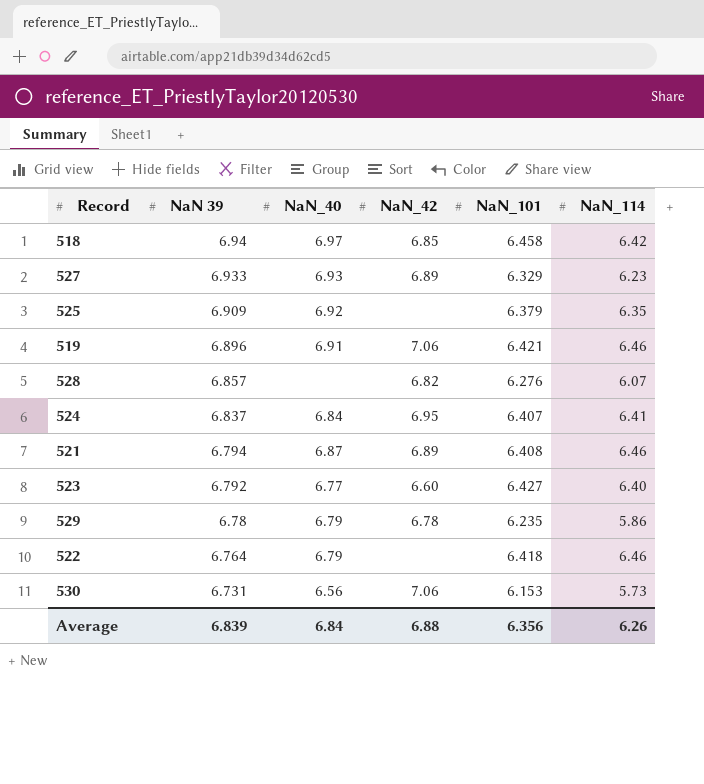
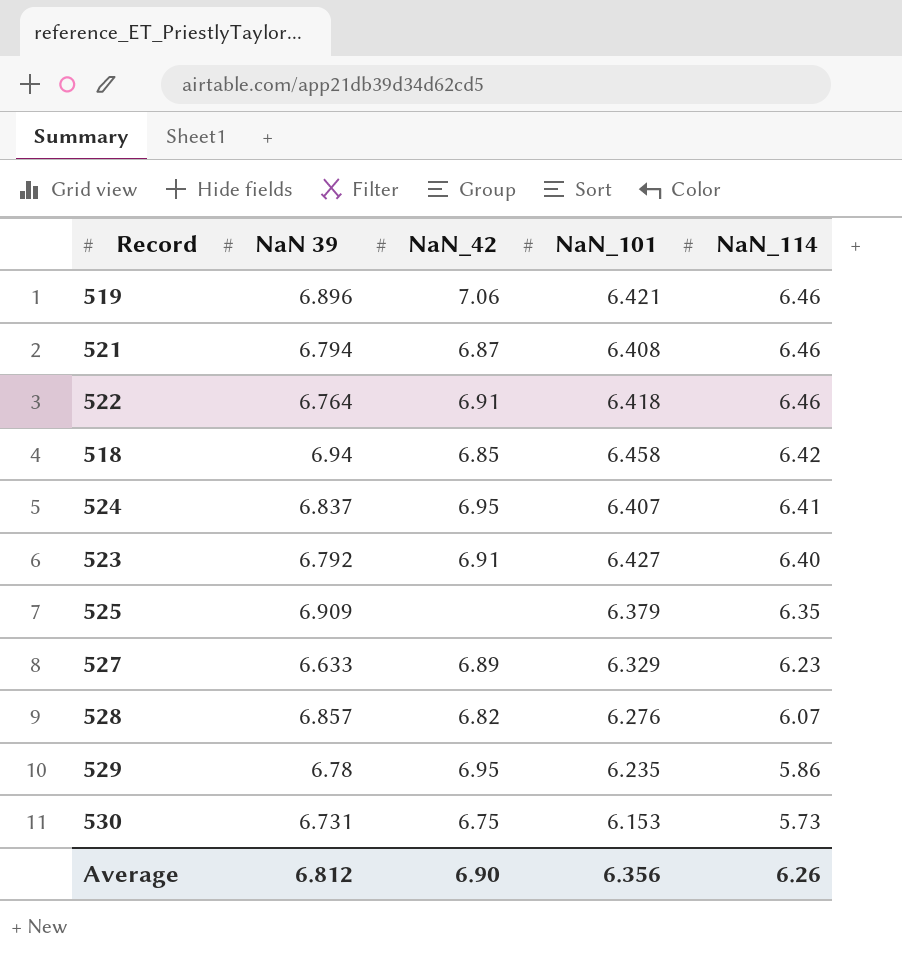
row order: NaN 39 descending -> NaN_114 descending
column NaN_40 | position: 3 -> none
521 | NaN_42: 6.89 -> 6.87
522 | NaN_42: none -> 6.91
523 | NaN_42: 6.60 -> 6.91
527 | NaN 39: 6.933 -> 6.633
529 | NaN_42: 6.78 -> 6.95
530 | NaN_42: 7.06 -> 6.75
Average | NaN 39: 6.839 -> 6.812
Average | NaN_42: 6.88 -> 6.90

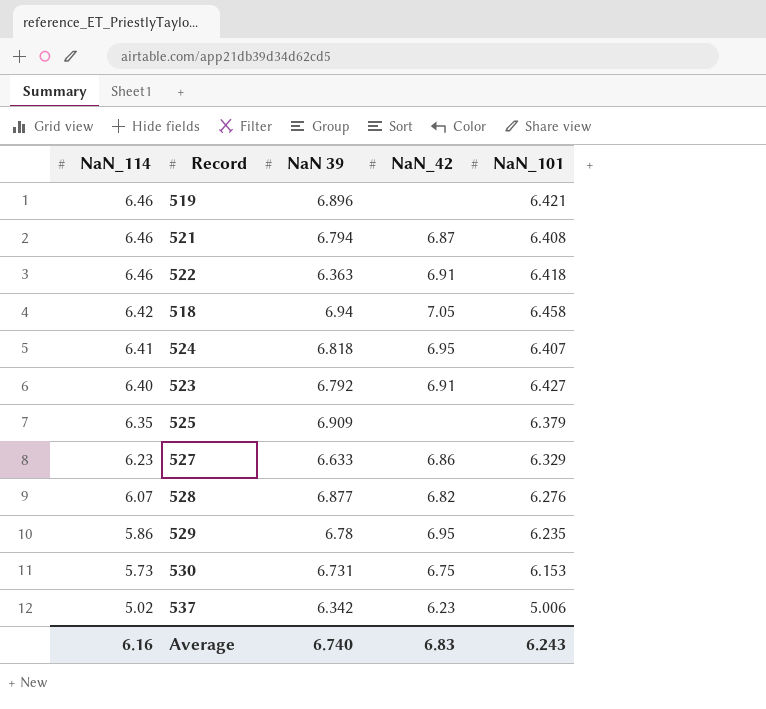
column NaN_114 | position: 5 -> 1
519 | NaN_42: 7.06 -> none
522 | NaN 39: 6.764 -> 6.363
518 | NaN_42: 6.85 -> 7.05
524 | NaN 39: 6.837 -> 6.818
527 | NaN_42: 6.89 -> 6.86
528 | NaN 39: 6.857 -> 6.877
row 537: none -> 5.02 | 6.342 | 6.23 | 5.006
Average | NaN_114: 6.26 -> 6.16
Average | NaN 39: 6.812 -> 6.740
Average | NaN_42: 6.90 -> 6.83
Average | NaN_101: 6.356 -> 6.243

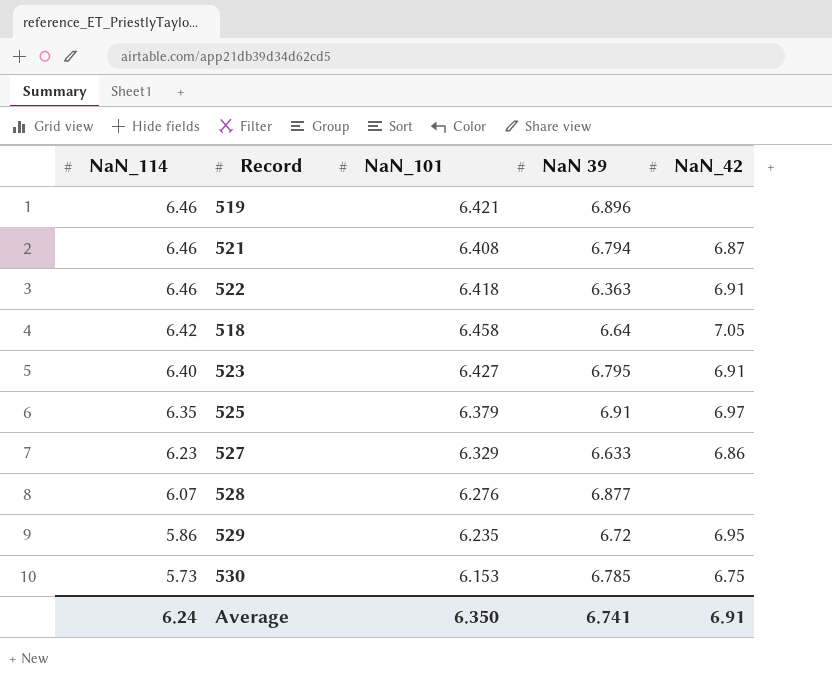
column NaN_101 | position: 5 -> 3
row 524: 6.41 | 6.818 | 6.95 | 6.407 -> none
row 537: 5.02 | 6.342 | 6.23 | 5.006 -> none
518 | NaN 39: 6.94 -> 6.64
523 | NaN 39: 6.792 -> 6.795
525 | NaN 39: 6.909 -> 6.91
525 | NaN_42: none -> 6.97
528 | NaN_42: 6.82 -> none
529 | NaN 39: 6.78 -> 6.72
530 | NaN 39: 6.731 -> 6.785
Average | NaN_114: 6.16 -> 6.24
Average | NaN_101: 6.243 -> 6.350
Average | NaN 39: 6.740 -> 6.741
Average | NaN_42: 6.83 -> 6.91

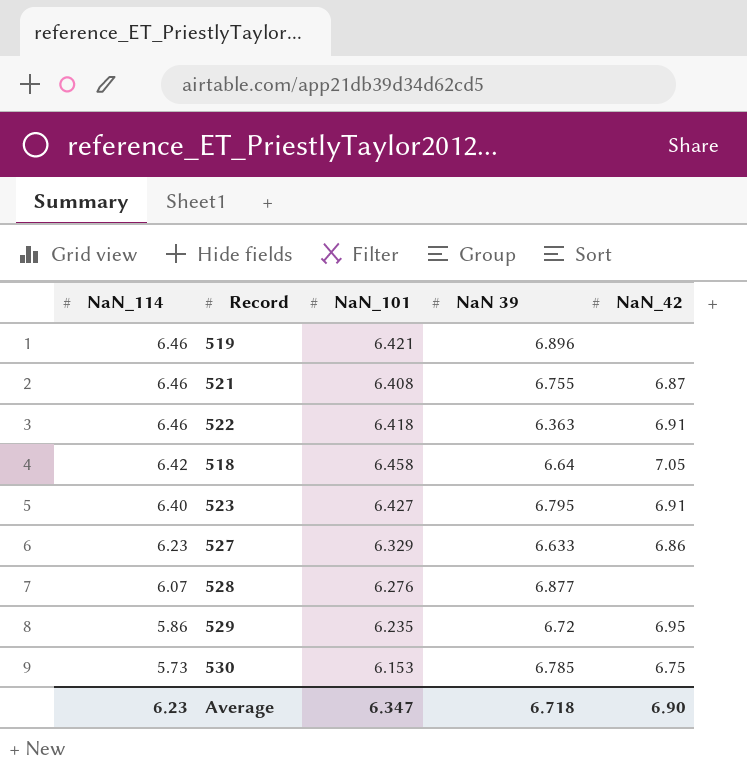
row 525: 6.35 | 6.379 | 6.91 | 6.97 -> none
521 | NaN 39: 6.794 -> 6.755
Average | NaN_114: 6.24 -> 6.23
Average | NaN_101: 6.350 -> 6.347
Average | NaN 39: 6.741 -> 6.718
Average | NaN_42: 6.91 -> 6.90

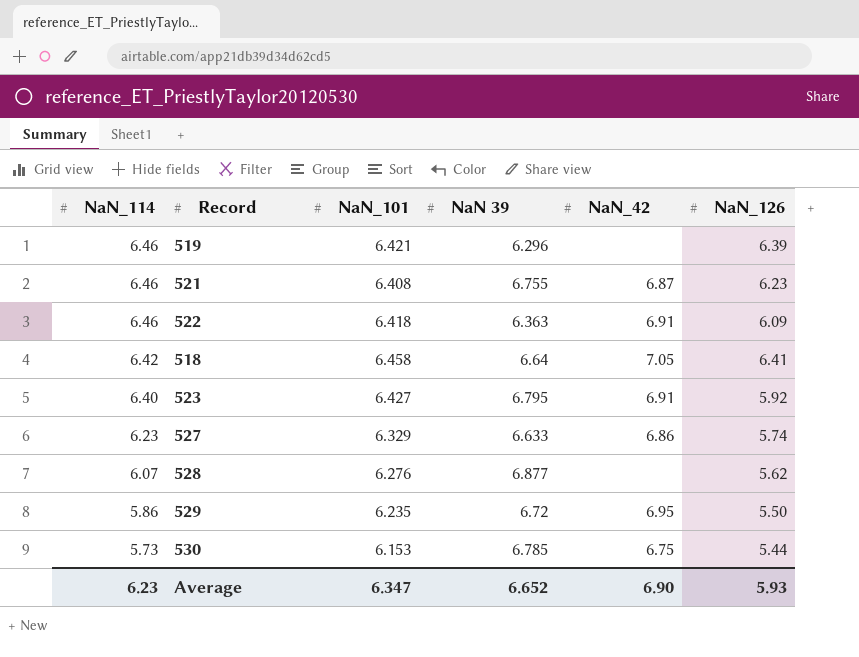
column NaN_126 | position: none -> 6
519 | NaN 39: 6.896 -> 6.296
Average | NaN 39: 6.718 -> 6.652

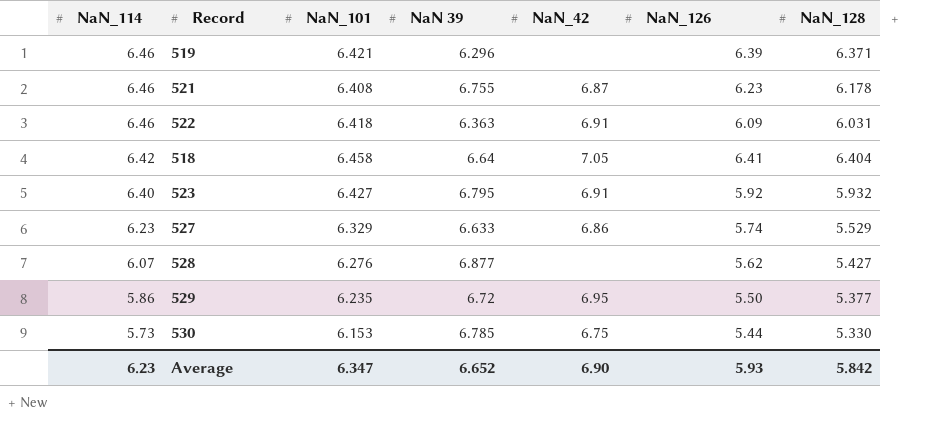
column NaN_128 | position: none -> 7

